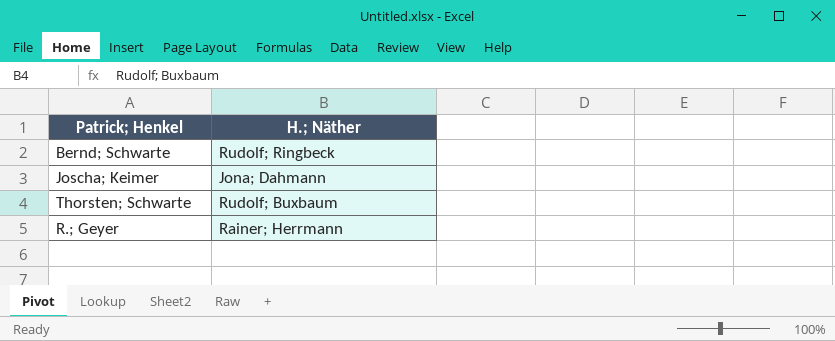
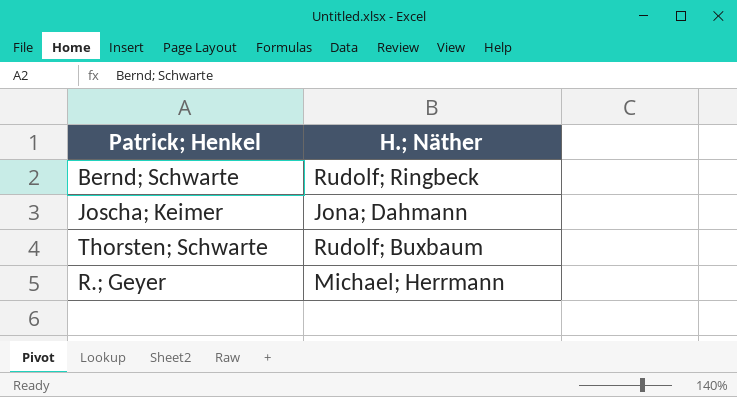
R.; Geyer | H.; Näther: Rainer; Herrmann -> Michael; Herrmann

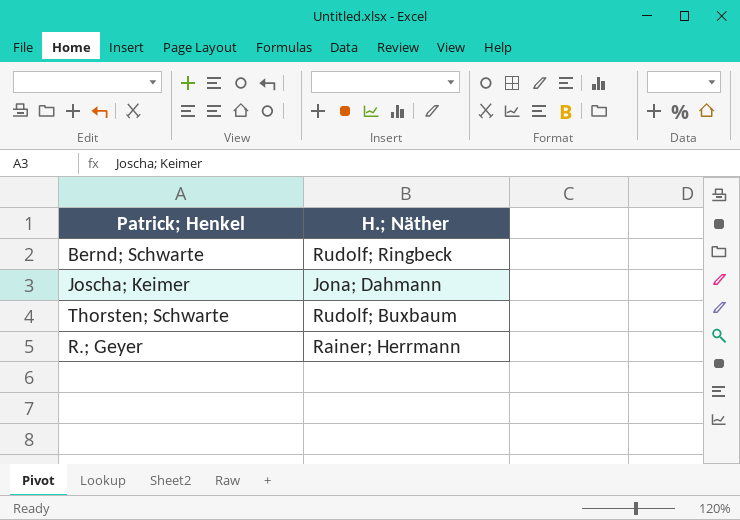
R.; Geyer | H.; Näther: Michael; Herrmann -> Rainer; Herrmann

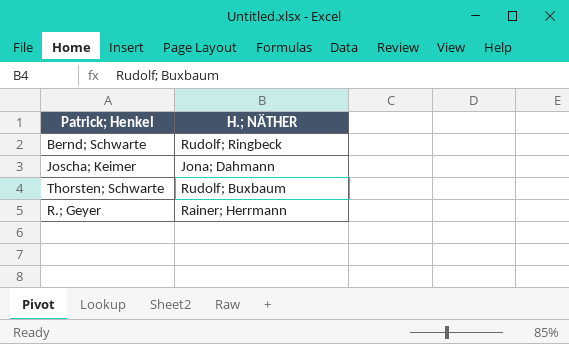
column name: H.; Näther -> H.; NÄTHER

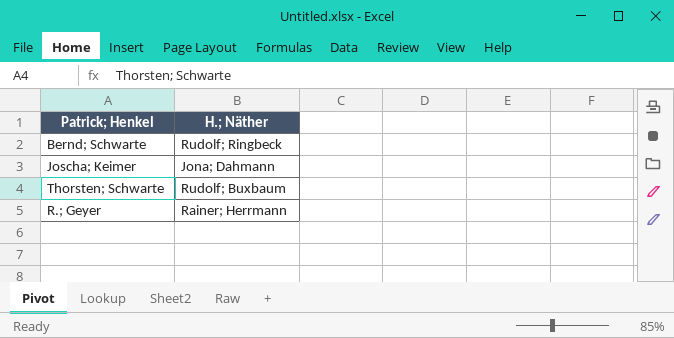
column name: H.; NÄTHER -> H.; Näther

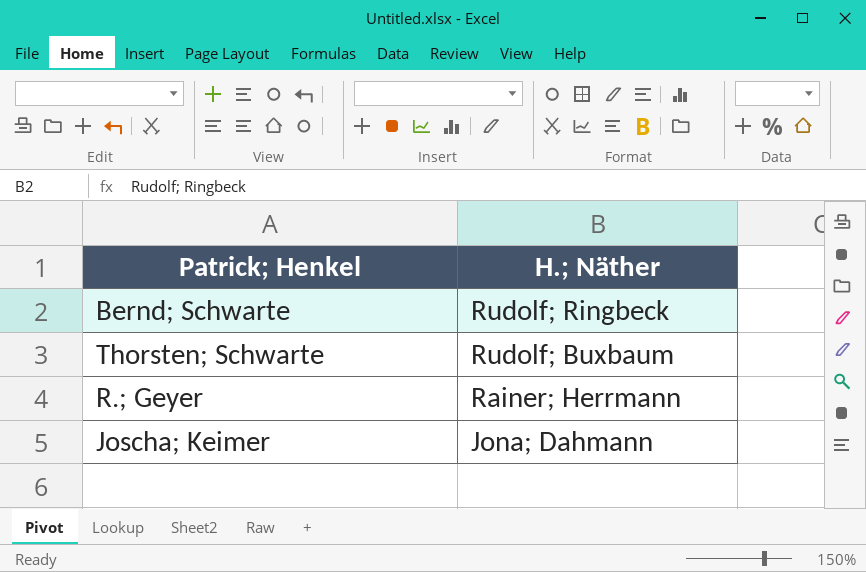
row order: none -> H.; Näther descending

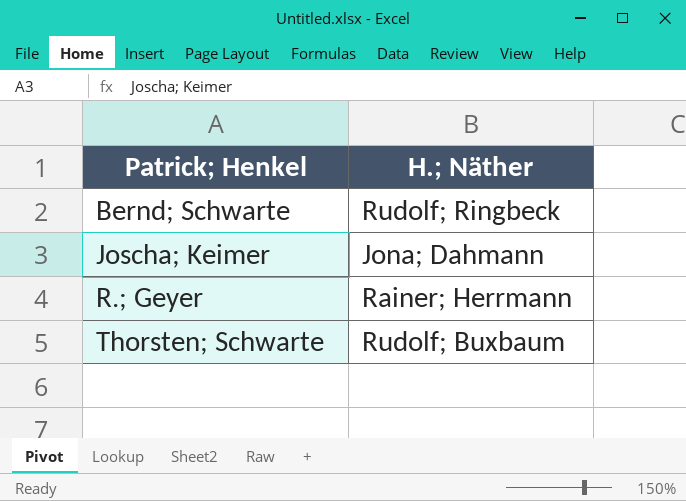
row order: H.; Näther descending -> Patrick; Henkel ascending

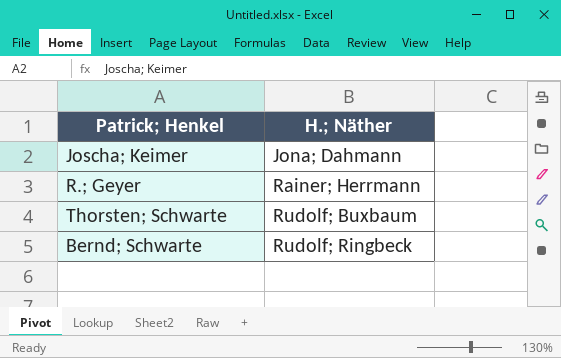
row order: Patrick; Henkel ascending -> H.; Näther ascending

